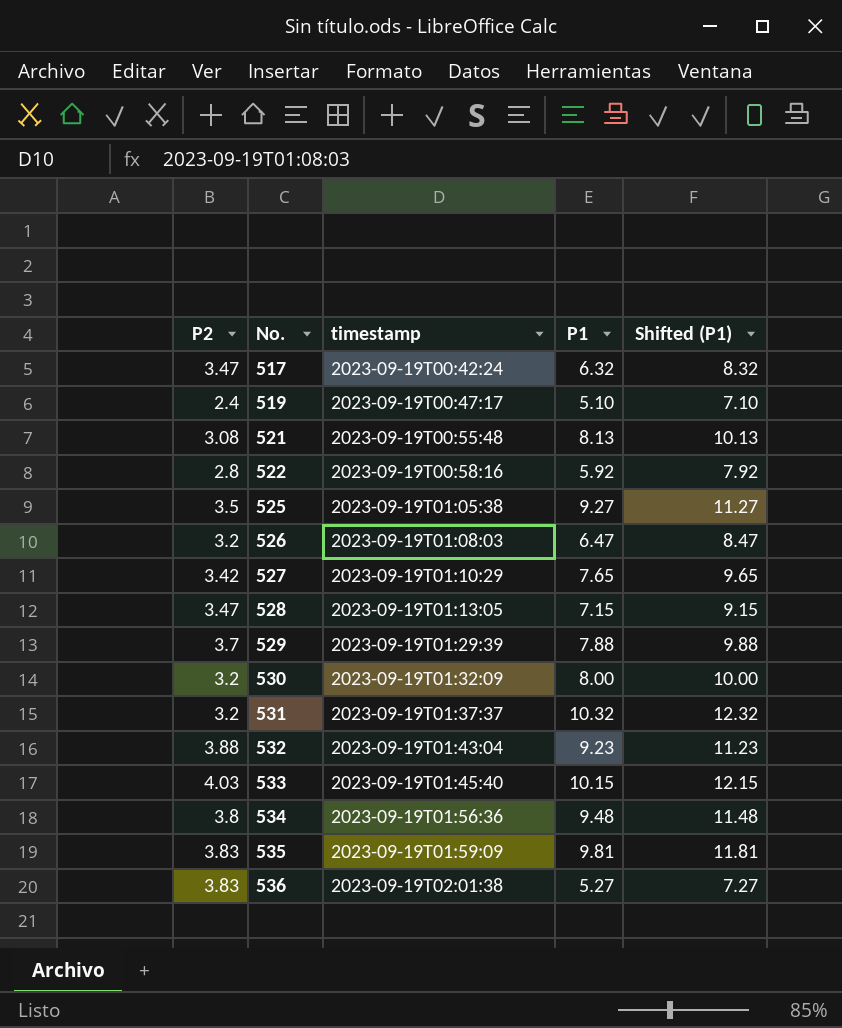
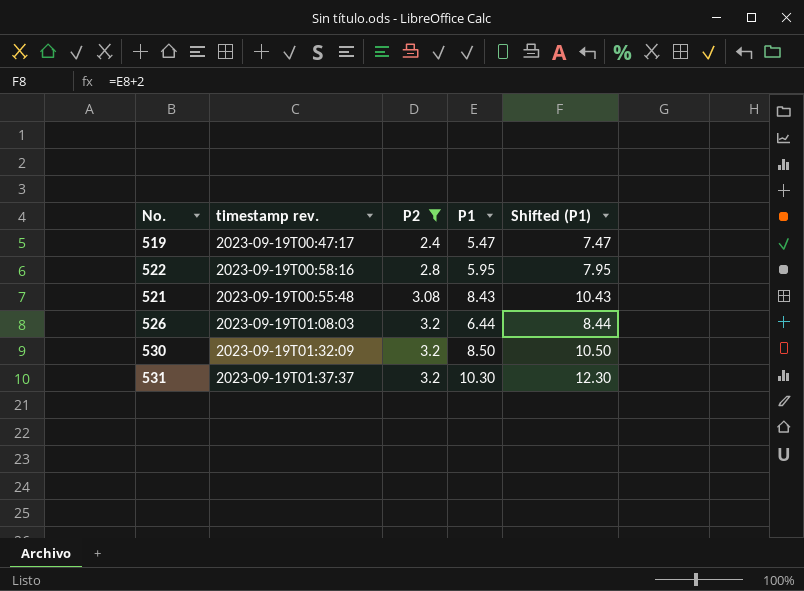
filter: none -> P2 <= 3.2
row order: No. ascending -> P2 ascending
column name: timestamp -> timestamp rev.
column P2 | position: 1 -> 3
519 | P1: 5.10 -> 5.47
519 | Shifted (P1): 7.10 -> 7.47
522 | P1: 5.92 -> 5.95
522 | Shifted (P1): 7.92 -> 7.95
521 | P1: 8.13 -> 8.43
521 | Shifted (P1): 10.13 -> 10.43
526 | P1: 6.47 -> 6.44
526 | Shifted (P1): 8.47 -> 8.44
530 | P1: 8.00 -> 8.50
530 | Shifted (P1): 10.00 -> 10.50
531 | P1: 10.32 -> 10.30
531 | Shifted (P1): 12.32 -> 12.30

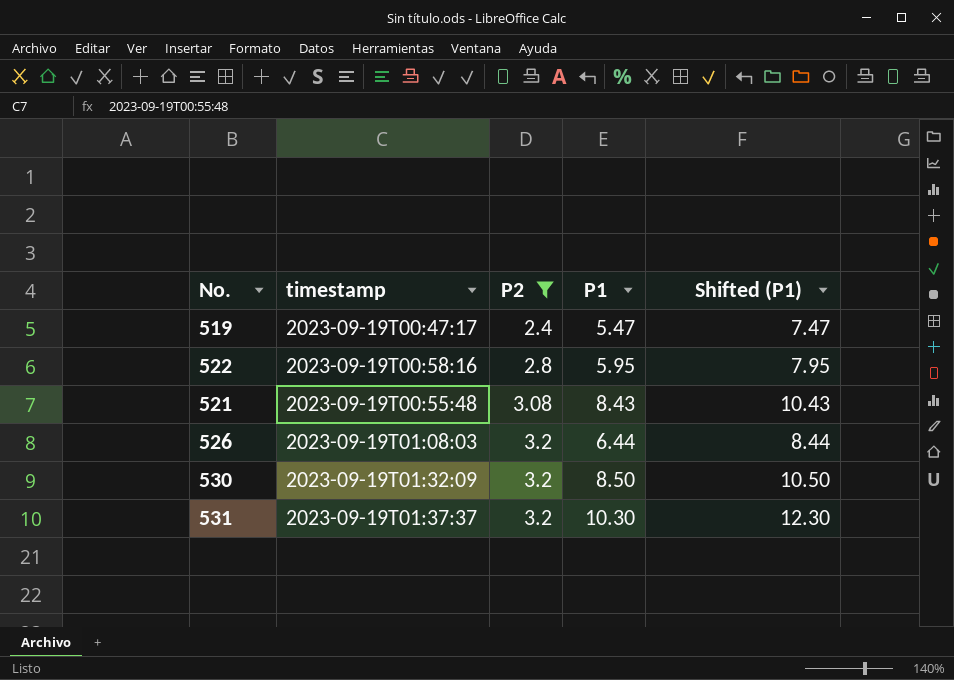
column name: timestamp rev. -> timestamp

